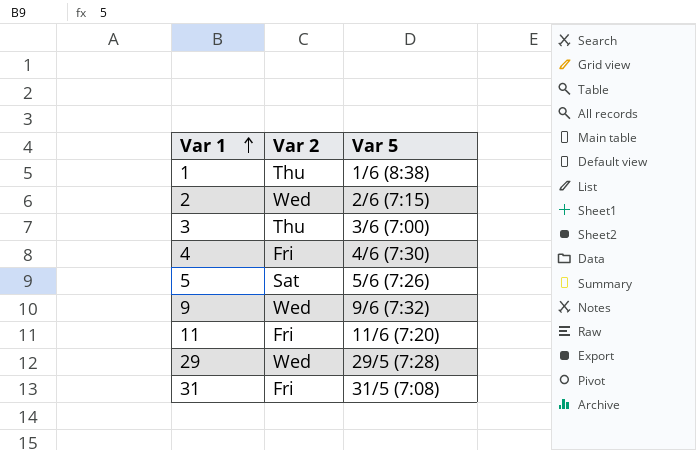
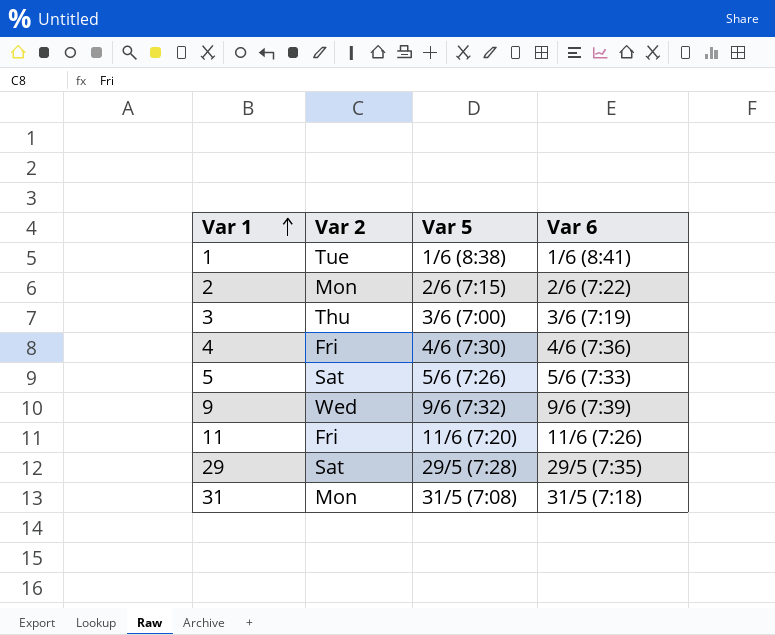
column Var 6 | position: none -> 4
1 | Var 2: Thu -> Tue
2 | Var 2: Wed -> Mon
29 | Var 2: Wed -> Sat
31 | Var 2: Fri -> Mon

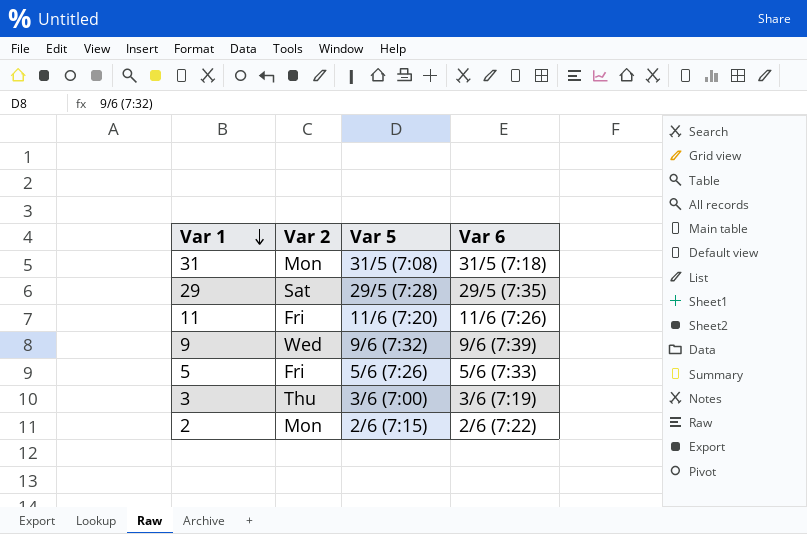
row order: Var 1 ascending -> Var 1 descending
row 1: Tue | 1/6 (8:38) | 1/6 (8:41) -> none
row 4: Fri | 4/6 (7:30) | 4/6 (7:36) -> none
5 | Var 2: Sat -> Fri

